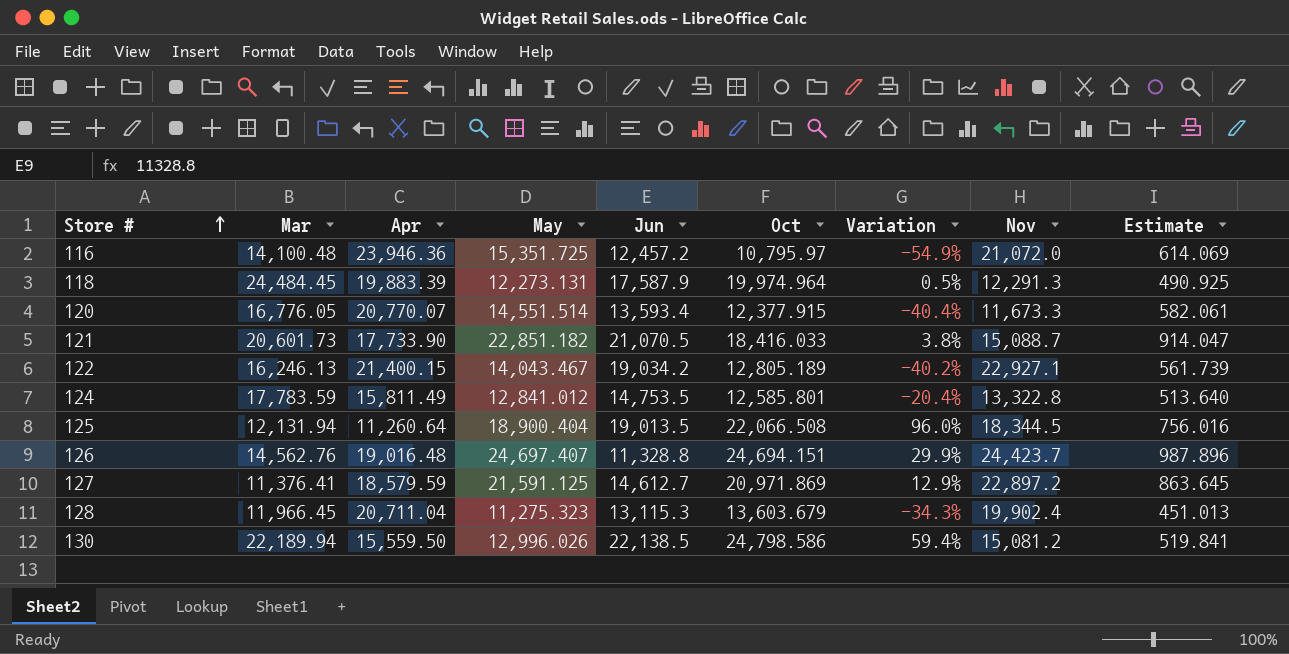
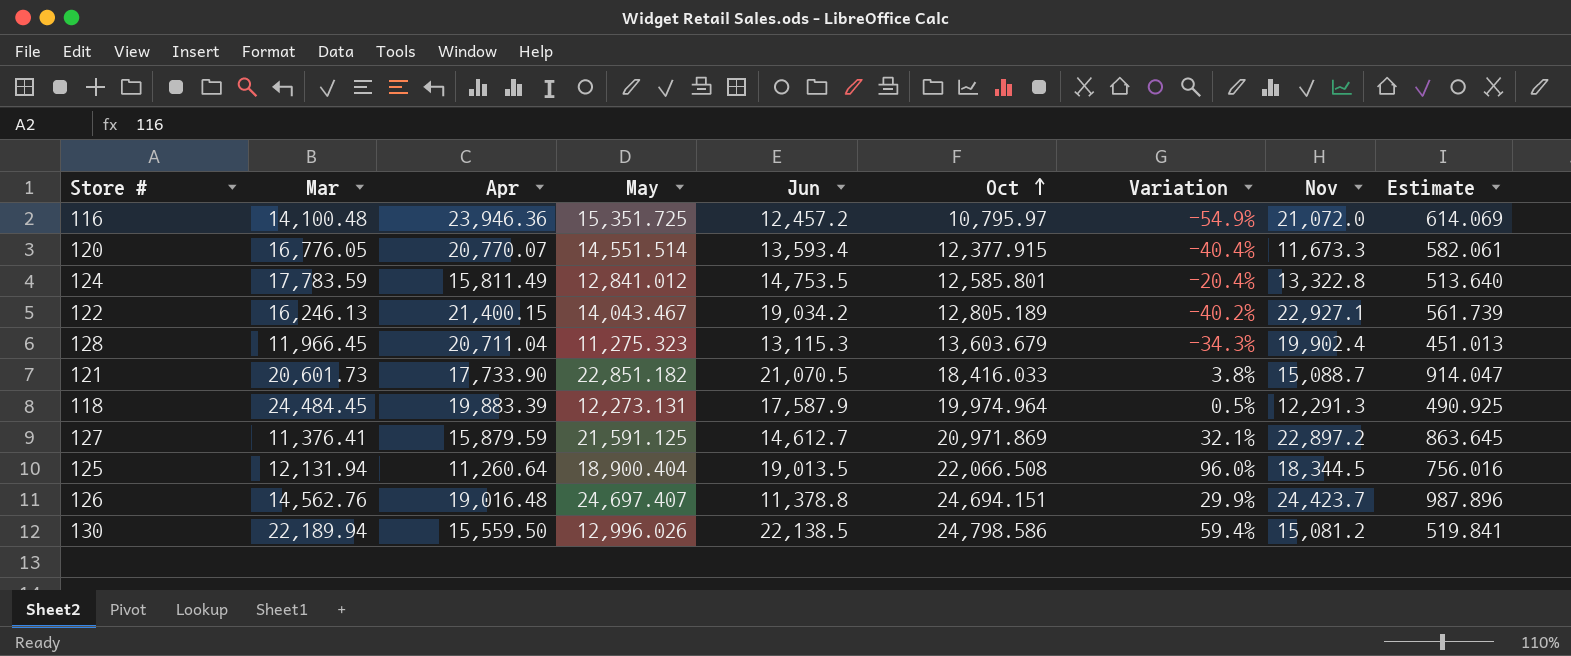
row order: Store # ascending -> Oct ascending
127 | Apr: 18,579.59 -> 15,879.59
127 | Variation: 12.9% -> 32.1%
126 | Jun: 11,328.8 -> 11,378.8

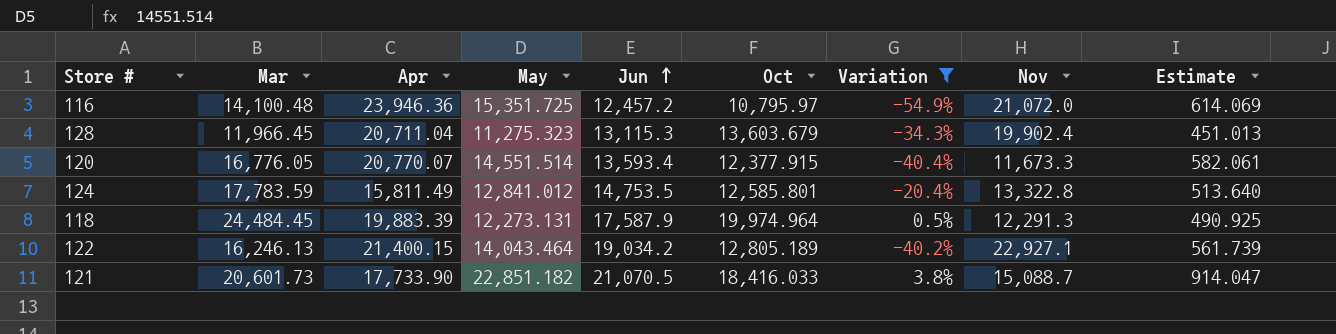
filter: none -> Variation <= 3.8%
row order: Oct ascending -> Jun ascending
122 | May: 14,043.467 -> 14,043.464

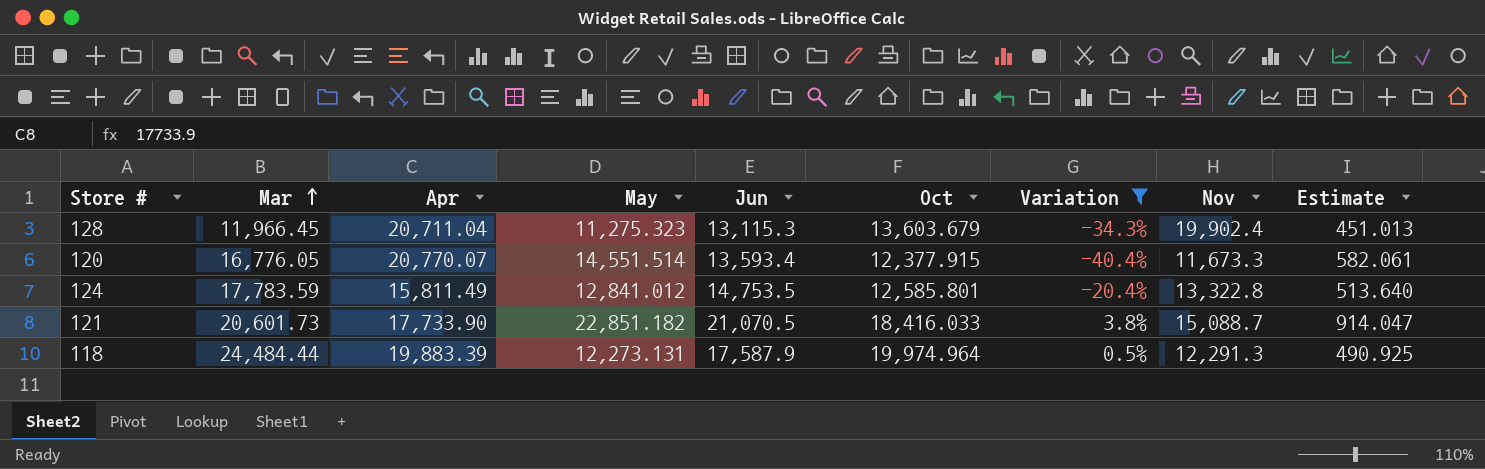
row order: Jun ascending -> Mar ascending
row 116: 14,100.48 | 23,946.36 | 15,351.725 | 12,457.2 | 10,795.97 | -54.9% | 21,072.0 | 614.069 -> none
row 122: 16,246.13 | 21,400.15 | 14,043.464 | 19,034.2 | 12,805.189 | -40.2% | 22,927.1 | 561.739 -> none
118 | Mar: 24,484.45 -> 24,484.44

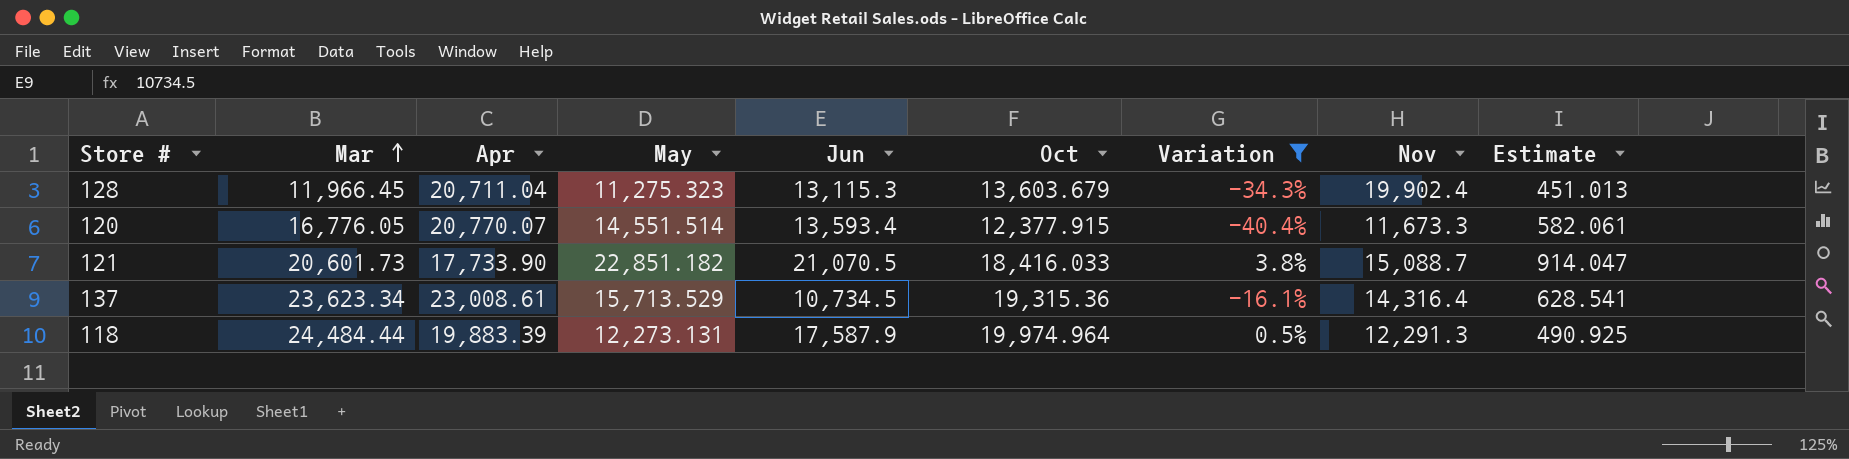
row 124: 17,783.59 | 15,811.49 | 12,841.012 | 14,753.5 | 12,585.801 | -20.4% | 13,322.8 | 513.640 -> none
row 137: none -> 23,623.34 | 23,008.61 | 15,713.529 | 10,734.5 | 19,315.36 | -16.1% | 14,316.4 | 628.541

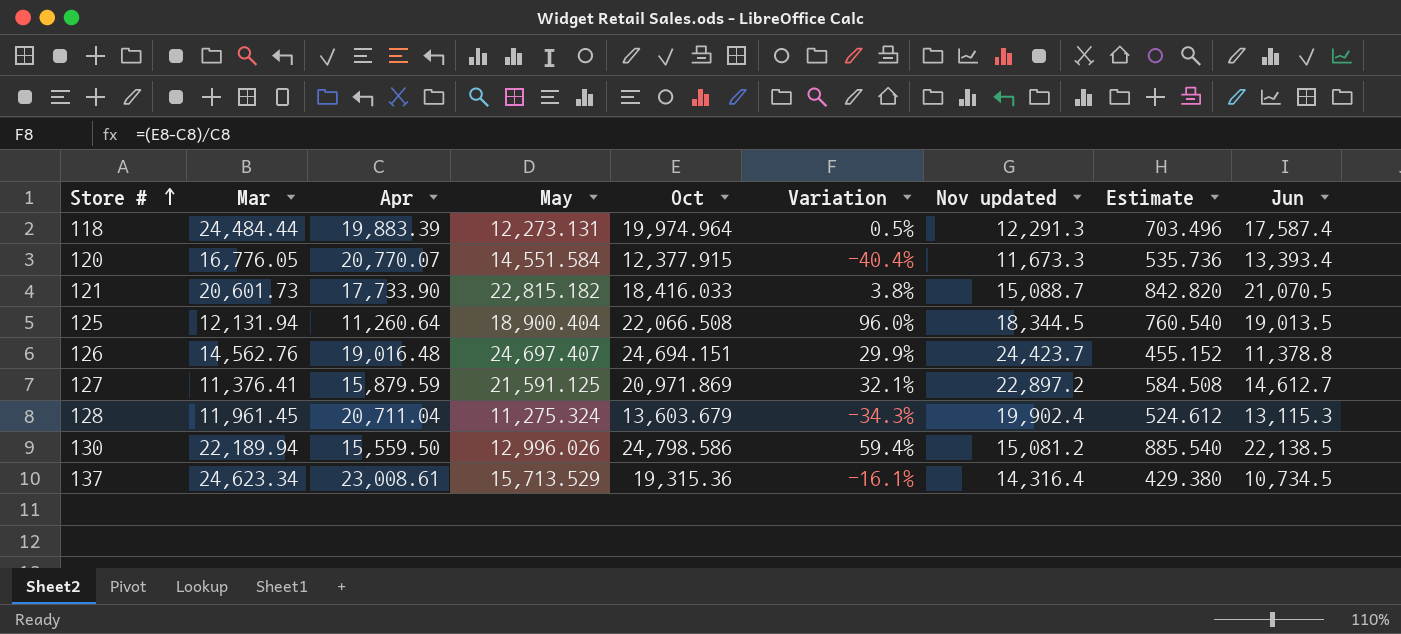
filter: Variation <= 3.8% -> none
row order: Mar ascending -> Store # ascending
column name: Nov -> Nov updated
column Estimate | formula: [May] * 0.04 -> [Jun] * 0.04
column Jun | position: 5 -> 9
118 | Jun: 17,587.9 -> 17,587.4
120 | May: 14,551.514 -> 14,551.584
120 | Jun: 13,593.4 -> 13,393.4
121 | May: 22,851.182 -> 22,815.182
128 | Mar: 11,966.45 -> 11,961.45
128 | May: 11,275.323 -> 11,275.324
137 | Mar: 23,623.34 -> 24,623.34

